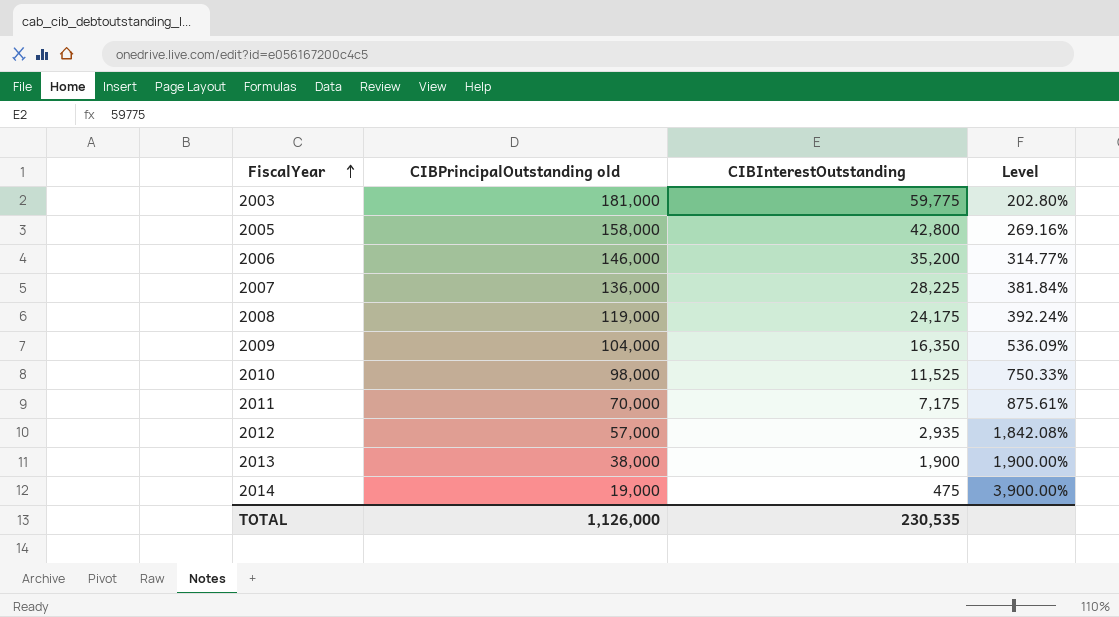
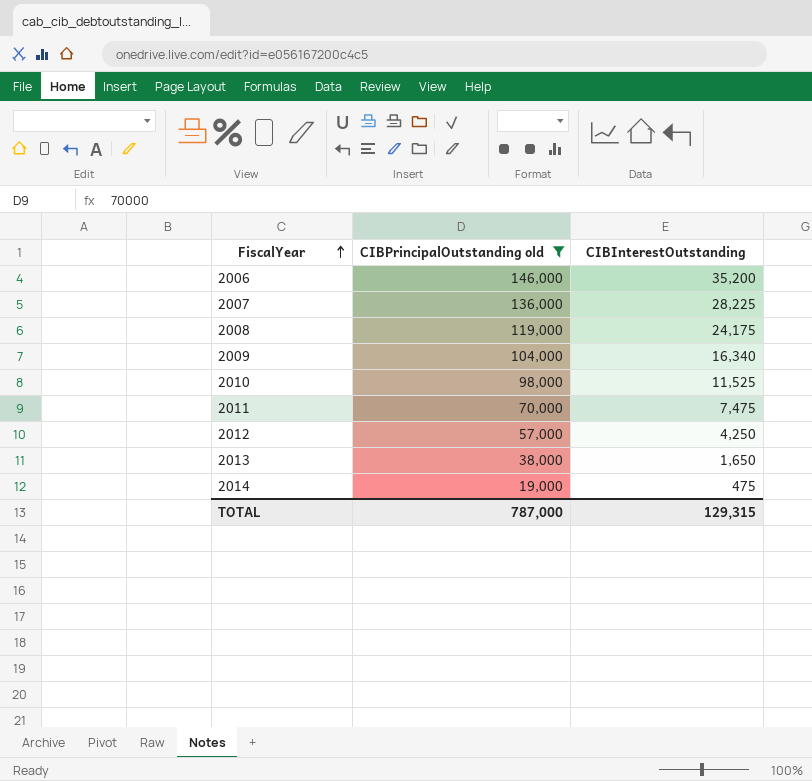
filter: none -> CIBPrincipalOutstanding old <= 146,000
column Level | formula: ([CIBPrincipalOutstanding old] - [CIBInterestOutstanding]) / [CIBInterestOutstanding] -> none
2009 | CIBInterestOutstanding: 16,350 -> 16,340
2011 | CIBInterestOutstanding: 7,175 -> 7,475
2012 | CIBInterestOutstanding: 2,935 -> 4,250
2013 | CIBInterestOutstanding: 1,900 -> 1,650
TOTAL | CIBPrincipalOutstanding old: 1,126,000 -> 787,000
TOTAL | CIBInterestOutstanding: 230,535 -> 129,315

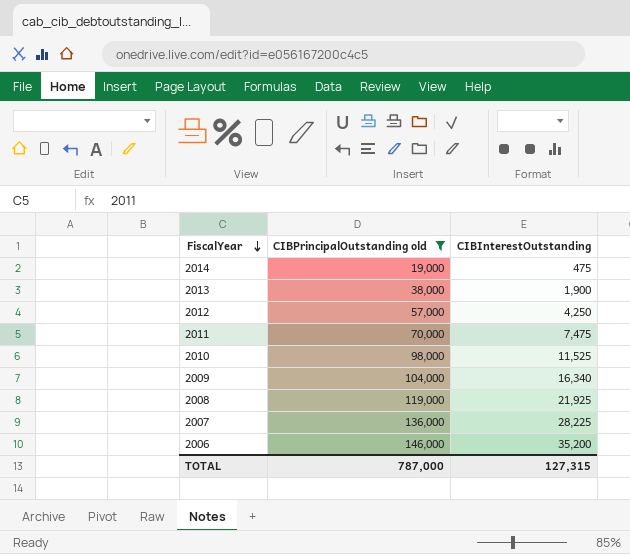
row order: FiscalYear ascending -> FiscalYear descending
2013 | CIBInterestOutstanding: 1,650 -> 1,900
2008 | CIBInterestOutstanding: 24,175 -> 21,925
TOTAL | CIBInterestOutstanding: 129,315 -> 127,315

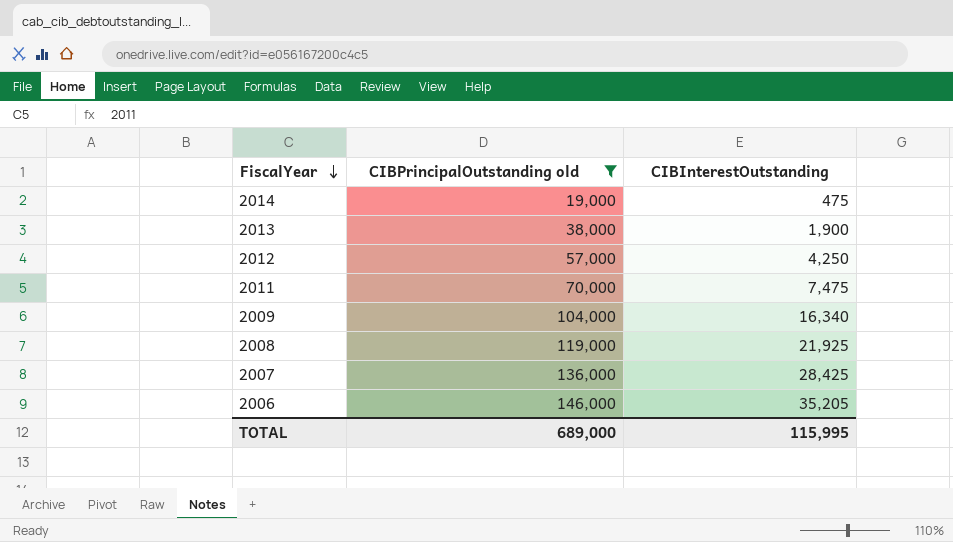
row 2010: 98,000 | 11,525 -> none
2007 | CIBInterestOutstanding: 28,225 -> 28,425
2006 | CIBInterestOutstanding: 35,200 -> 35,205
TOTAL | CIBPrincipalOutstanding old: 787,000 -> 689,000
TOTAL | CIBInterestOutstanding: 127,315 -> 115,995

